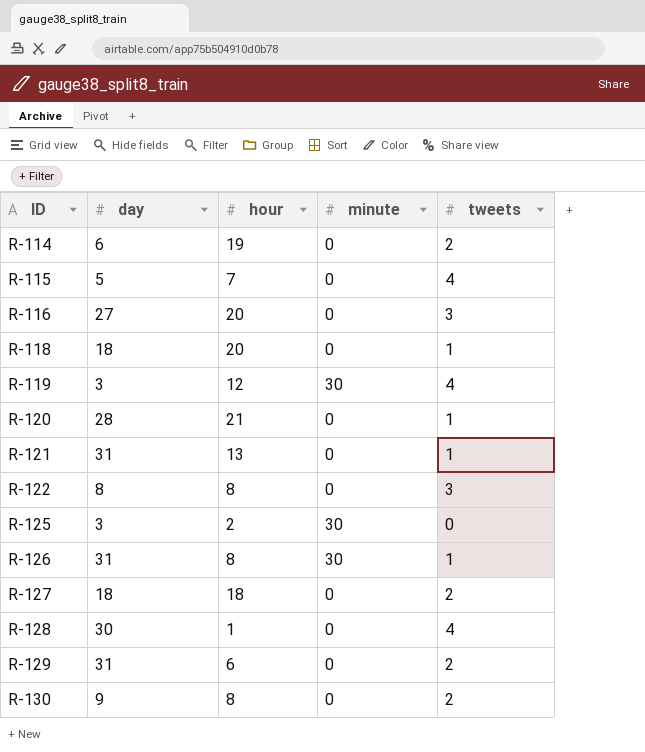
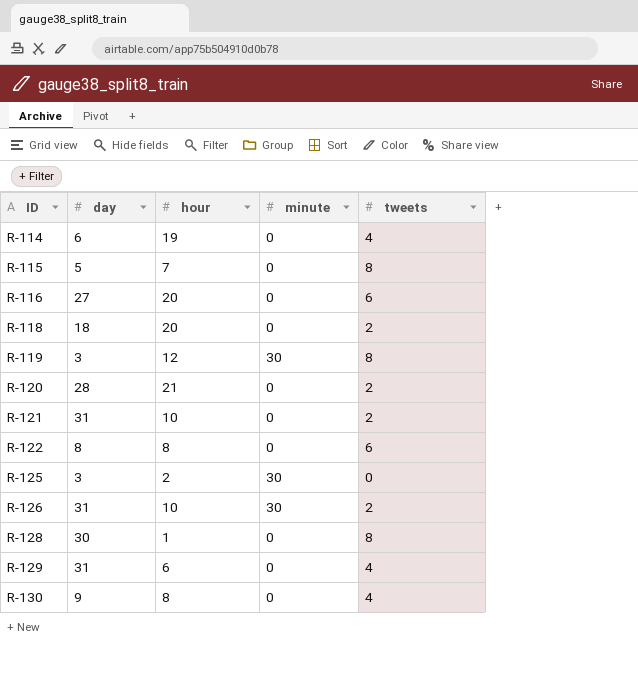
row R-127: 18 | 18 | 0 | 2 -> none
R-114 | tweets: 2 -> 4
R-115 | tweets: 4 -> 8
R-116 | tweets: 3 -> 6
R-118 | tweets: 1 -> 2
R-119 | tweets: 4 -> 8
R-120 | tweets: 1 -> 2
R-121 | hour: 13 -> 10
R-121 | tweets: 1 -> 2
R-122 | tweets: 3 -> 6
R-126 | hour: 8 -> 10
R-126 | tweets: 1 -> 2
R-128 | tweets: 4 -> 8
R-129 | tweets: 2 -> 4
R-130 | tweets: 2 -> 4

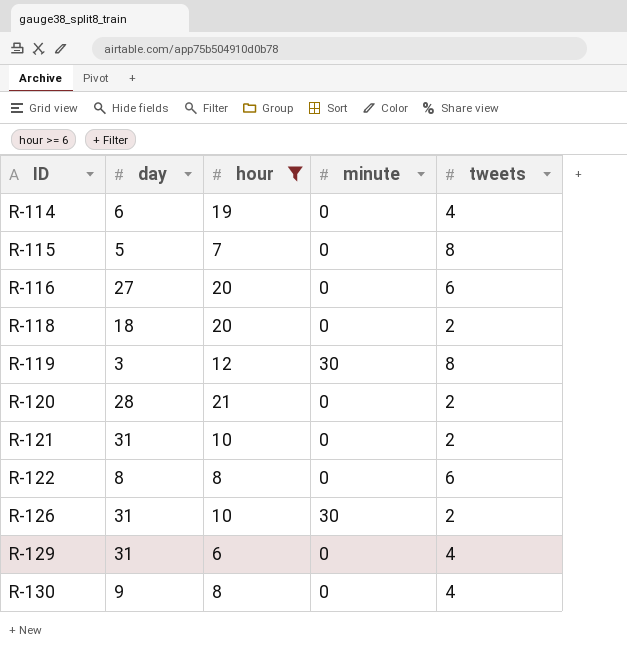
filter: none -> hour >= 6

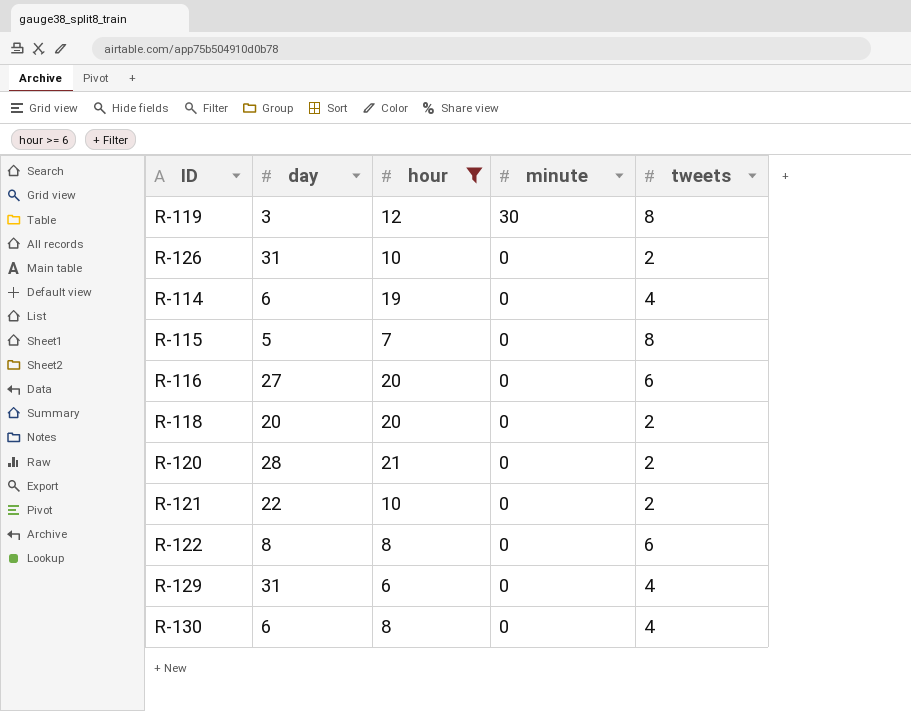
row order: ID ascending -> minute descending
R-126 | minute: 30 -> 0
R-118 | day: 18 -> 20
R-121 | day: 31 -> 22
R-130 | day: 9 -> 6

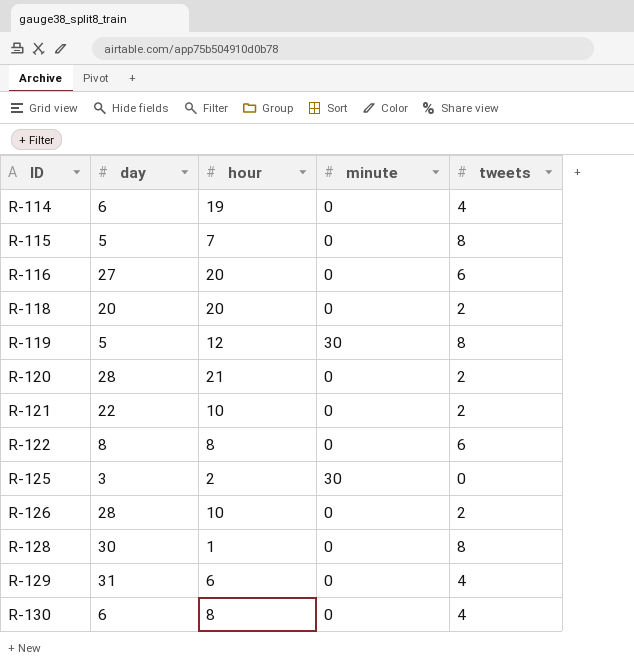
filter: hour >= 6 -> none
row order: minute descending -> ID ascending
R-119 | day: 3 -> 5
R-126 | day: 31 -> 28

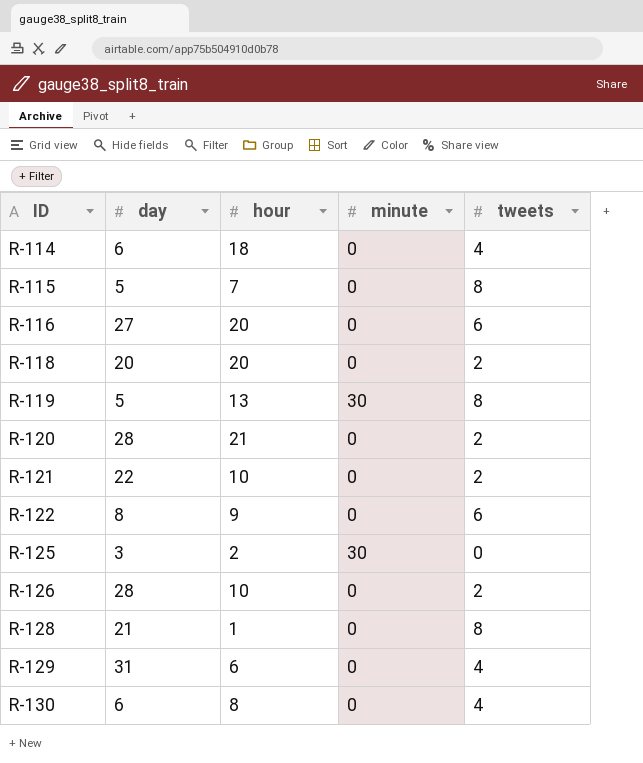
R-114 | hour: 19 -> 18
R-119 | hour: 12 -> 13
R-122 | hour: 8 -> 9
R-128 | day: 30 -> 21

